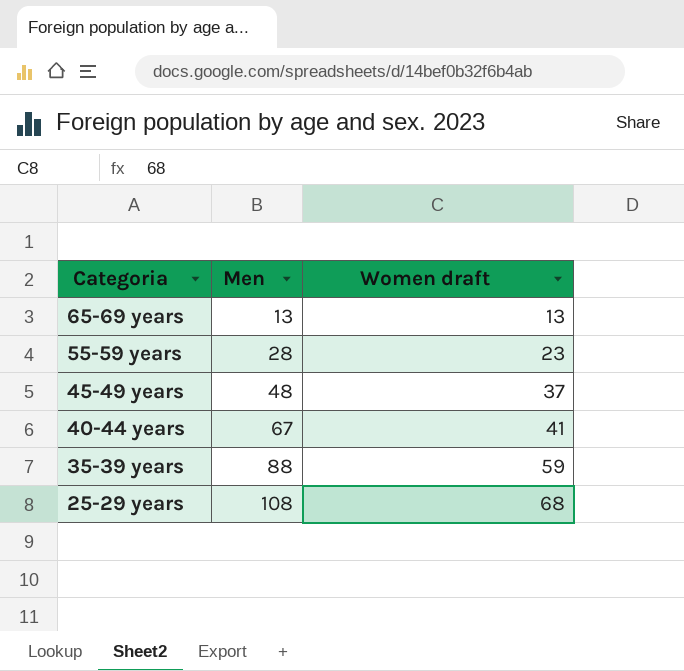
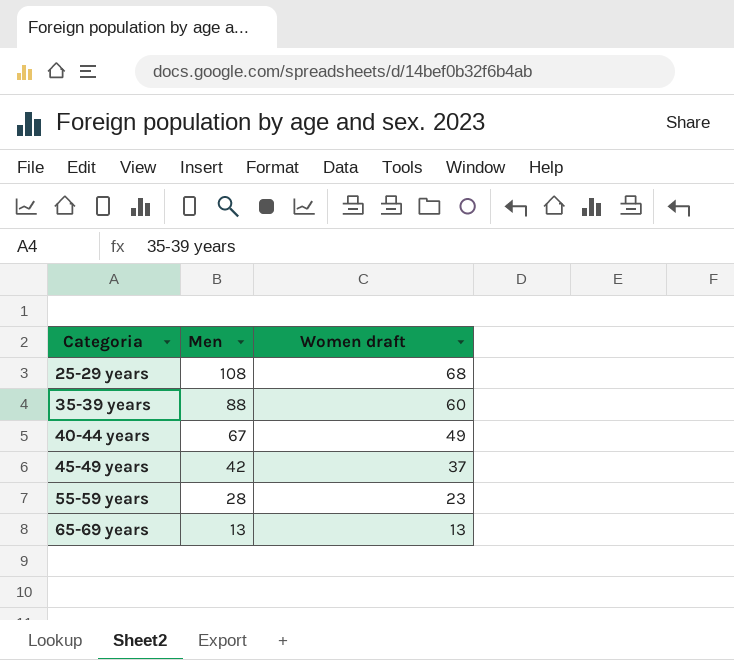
row order: Categoria descending -> Categoria ascending
35-39 years | Women draft: 59 -> 60
40-44 years | Women draft: 41 -> 49
45-49 years | Men: 48 -> 42

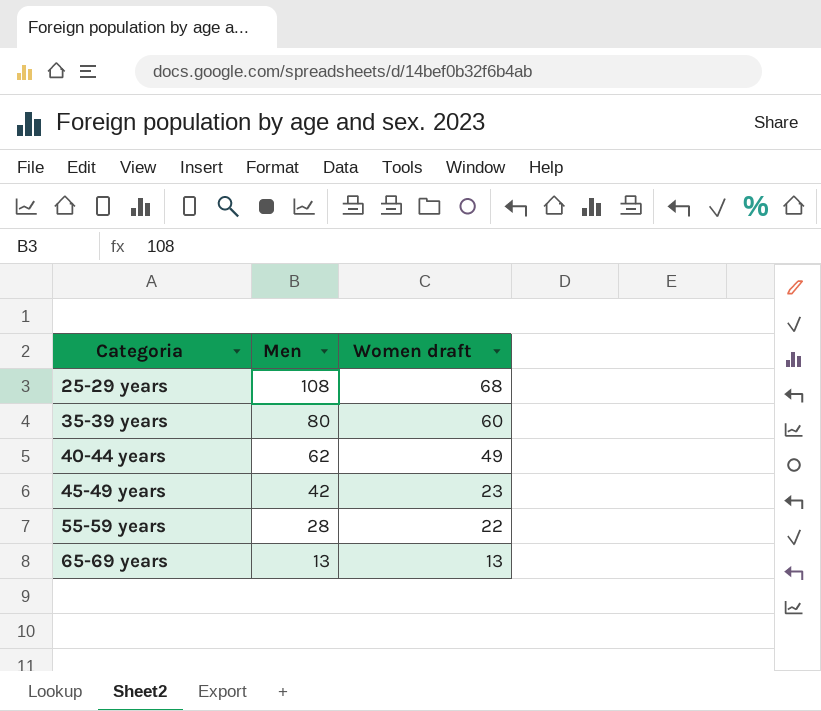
35-39 years | Men: 88 -> 80
40-44 years | Men: 67 -> 62
45-49 years | Women draft: 37 -> 23
55-59 years | Women draft: 23 -> 22

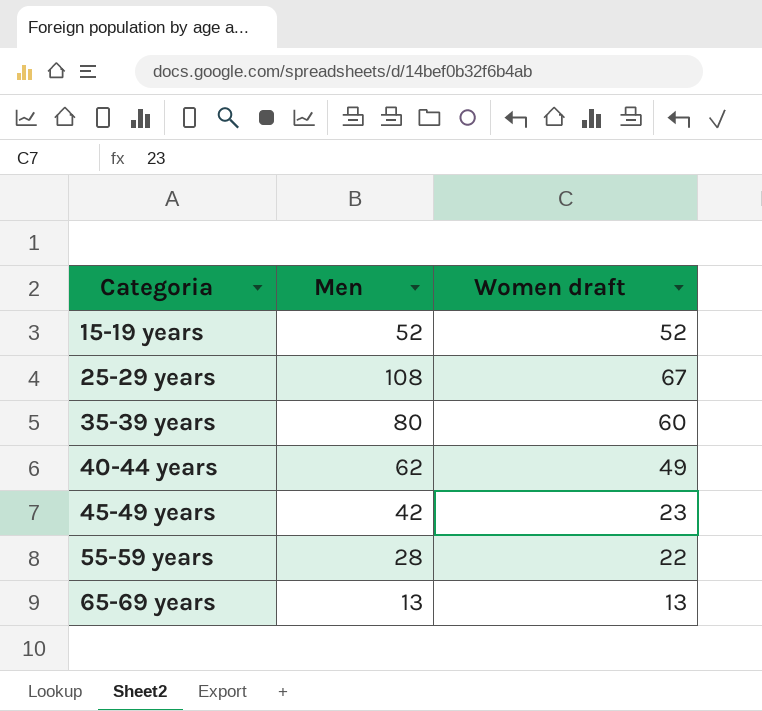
row 15-19 years: none -> 52 | 52
25-29 years | Women draft: 68 -> 67

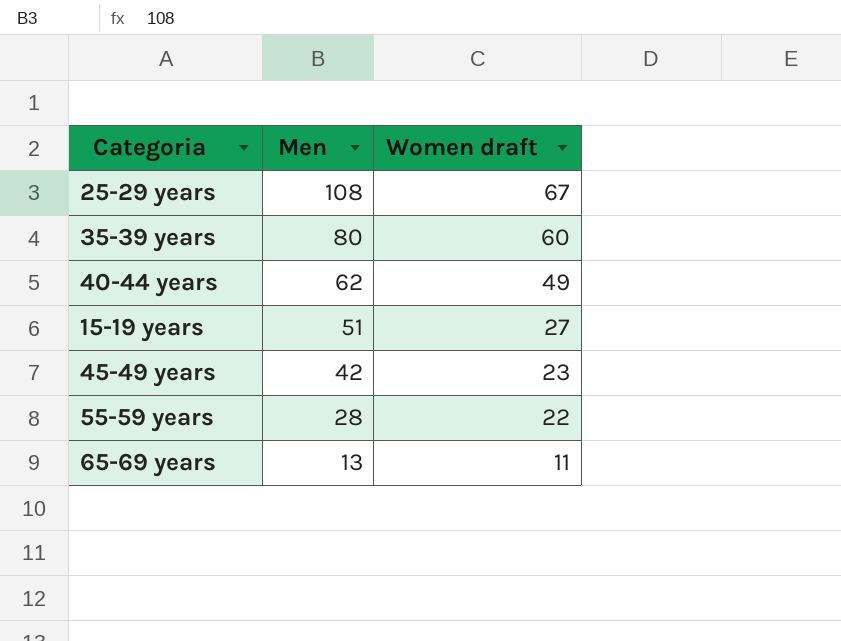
row order: Categoria ascending -> Men descending
15-19 years | Men: 52 -> 51
15-19 years | Women draft: 52 -> 27
65-69 years | Women draft: 13 -> 11

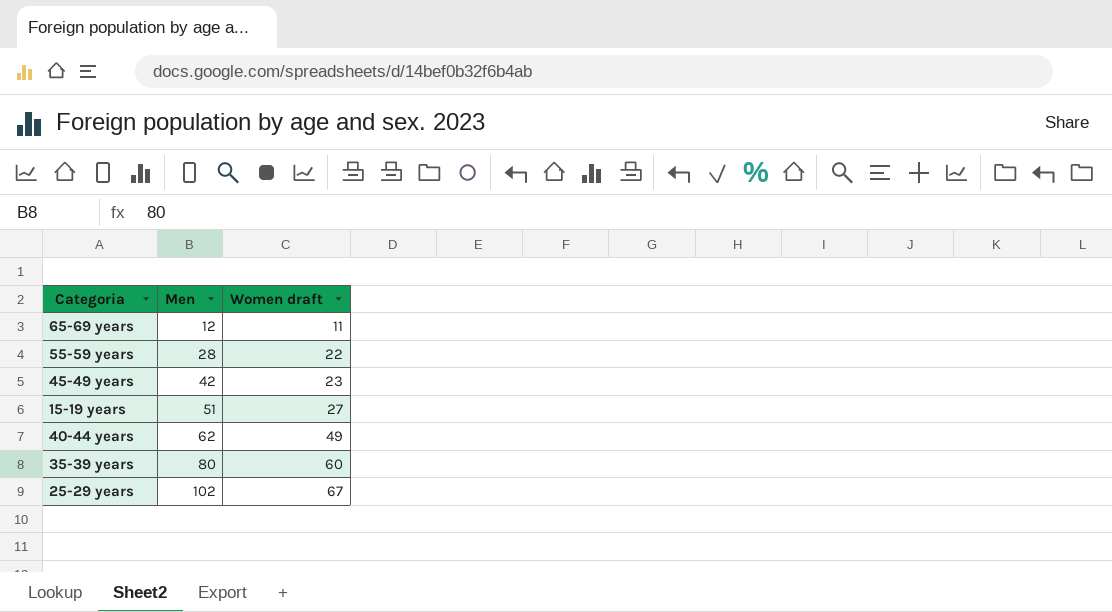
row order: Men descending -> Men ascending
65-69 years | Men: 13 -> 12
25-29 years | Men: 108 -> 102

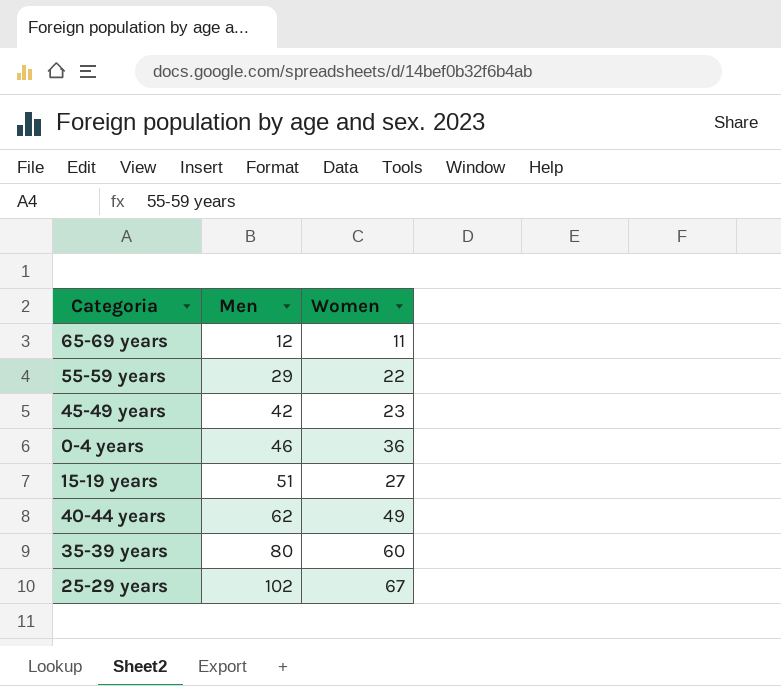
column name: Women draft -> Women
55-59 years | Men: 28 -> 29
row 0-4 years: none -> 46 | 36

